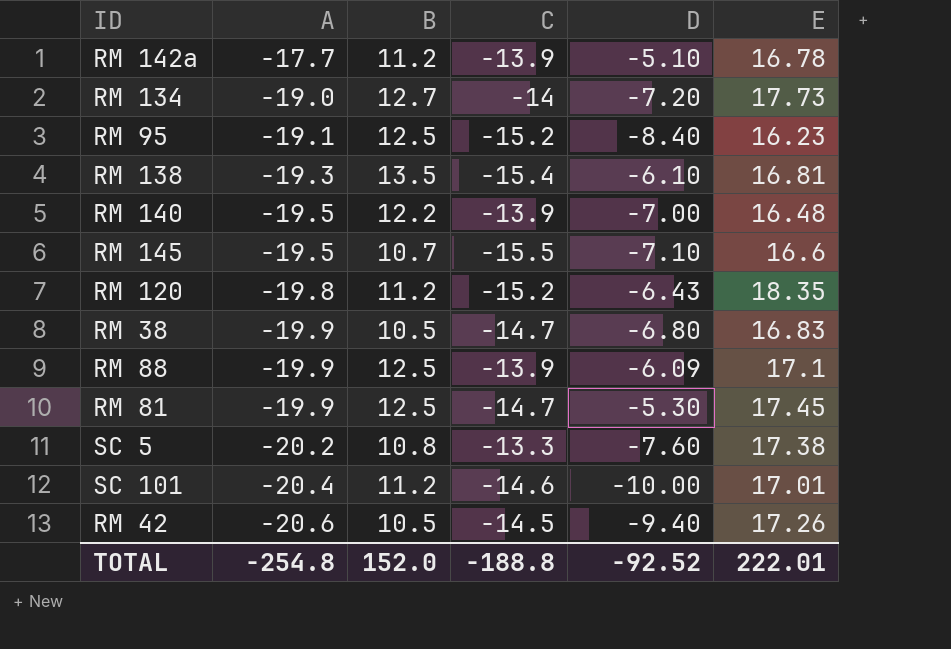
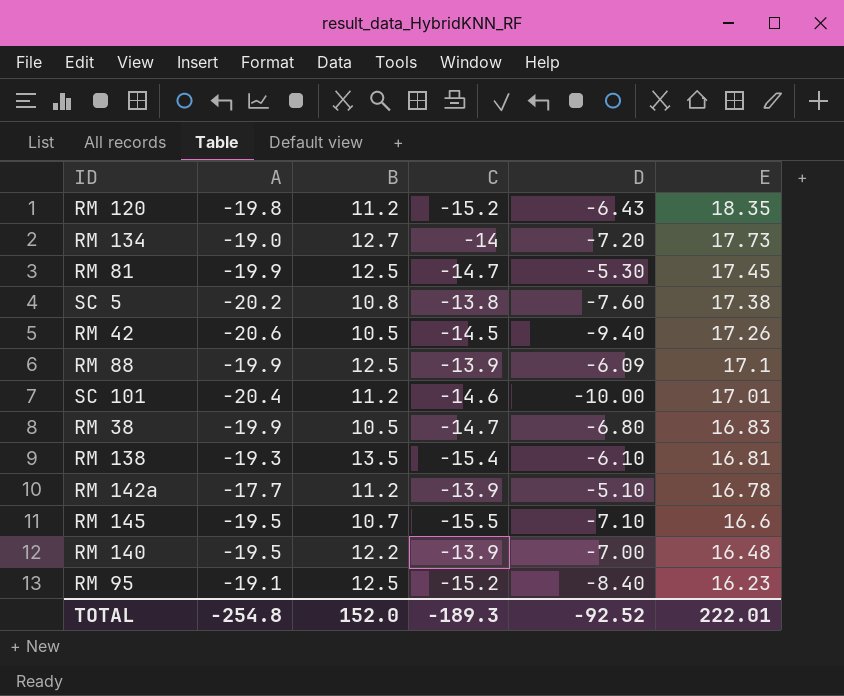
row order: A descending -> E descending
SC 5 | C: -13.3 -> -13.8
TOTAL | C: -188.8 -> -189.3

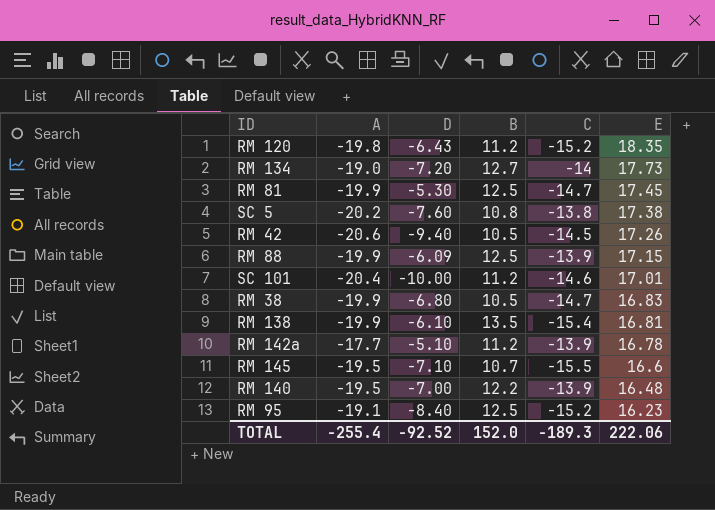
column D | position: 5 -> 3
RM 88 | E: 17.1 -> 17.15
RM 138 | A: -19.3 -> -19.9
TOTAL | A: -254.8 -> -255.4
TOTAL | E: 222.01 -> 222.06

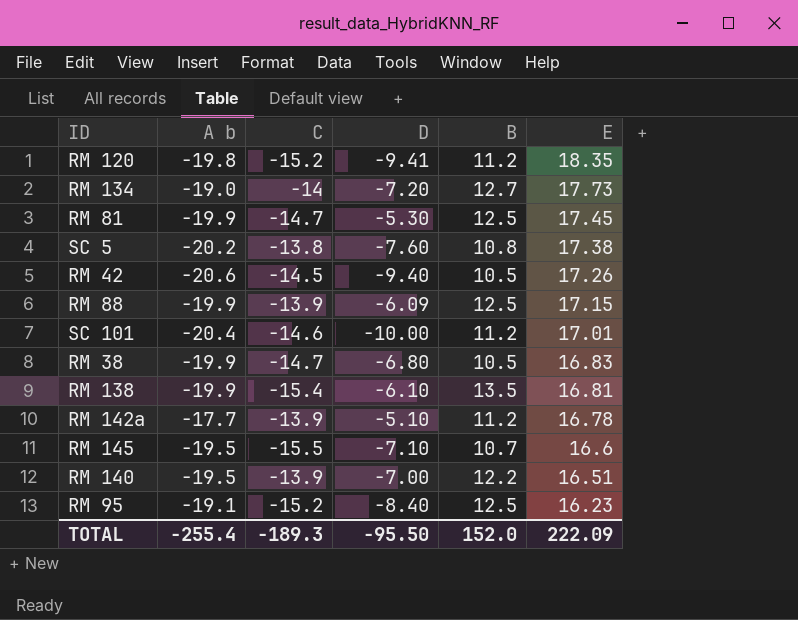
column name: A -> A b
column C | position: 5 -> 3
RM 120 | D: -6.43 -> -9.41
RM 140 | E: 16.48 -> 16.51
TOTAL | D: -92.52 -> -95.50
TOTAL | E: 222.06 -> 222.09

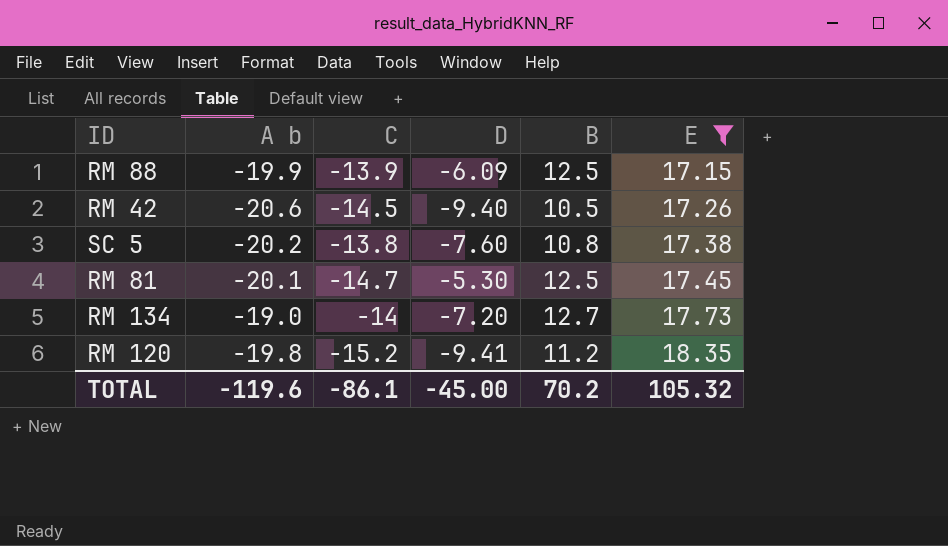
filter: none -> E >= 17.15
row order: E descending -> E ascending
RM 81 | A b: -19.9 -> -20.1
TOTAL | A b: -255.4 -> -119.6
TOTAL | C: -189.3 -> -86.1
TOTAL | D: -95.50 -> -45.00
TOTAL | B: 152.0 -> 70.2
TOTAL | E: 222.09 -> 105.32

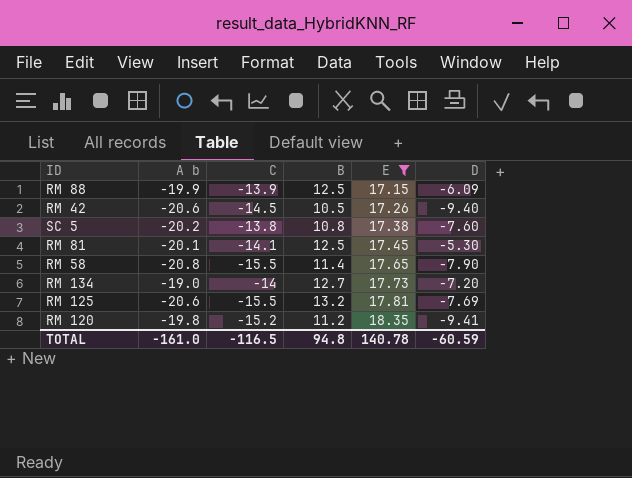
column D | position: 4 -> 6
RM 81 | C: -14.7 -> -14.1
row RM 58: none -> -20.8 | -15.5 | 11.4 | 17.65 | -7.90
row RM 125: none -> -20.6 | -15.5 | 13.2 | 17.81 | -7.69
TOTAL | A b: -119.6 -> -161.0
TOTAL | C: -86.1 -> -116.5
TOTAL | B: 70.2 -> 94.8
TOTAL | E: 105.32 -> 140.78
TOTAL | D: -45.00 -> -60.59

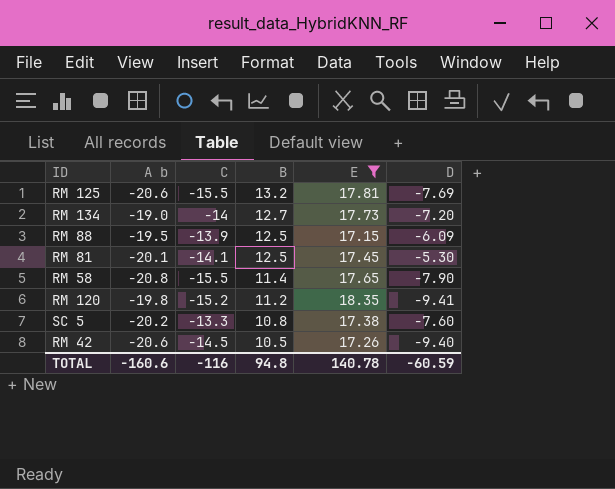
row order: E ascending -> B descending
RM 88 | A b: -19.9 -> -19.5
SC 5 | C: -13.8 -> -13.3
TOTAL | A b: -161.0 -> -160.6
TOTAL | C: -116.5 -> -116

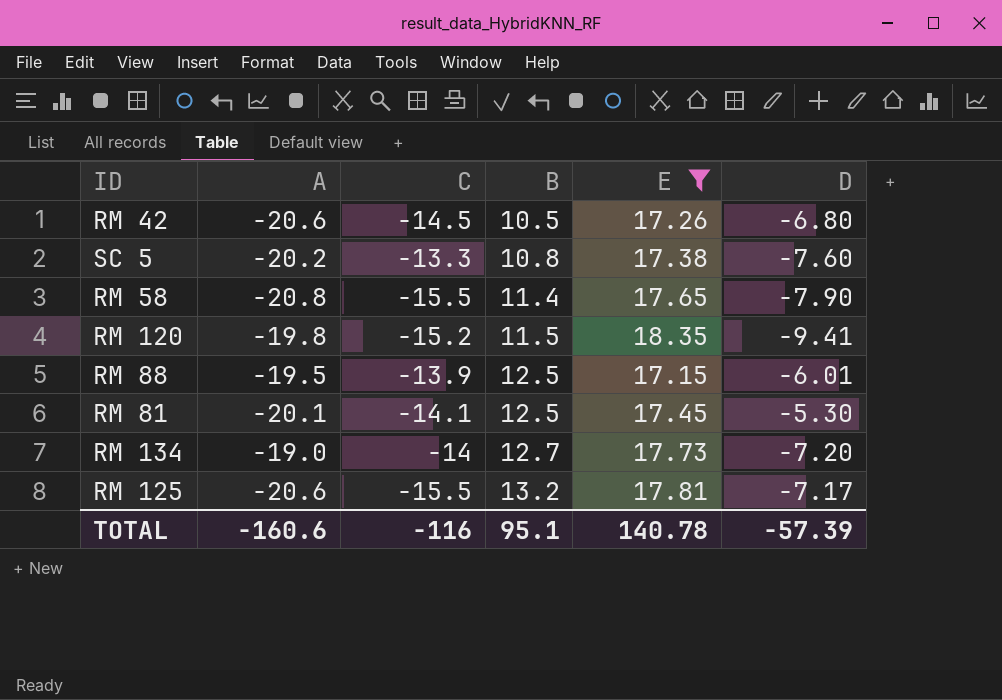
row order: B descending -> B ascending
column name: A b -> A
RM 42 | D: -9.40 -> -6.80
RM 120 | B: 11.2 -> 11.5
RM 88 | D: -6.09 -> -6.01
RM 125 | D: -7.69 -> -7.17
TOTAL | B: 94.8 -> 95.1
TOTAL | D: -60.59 -> -57.39

